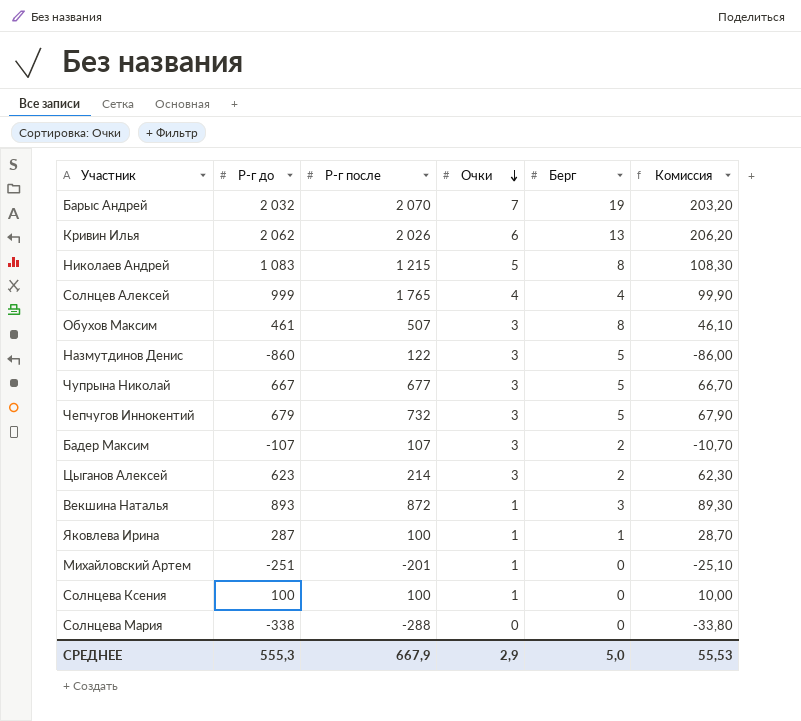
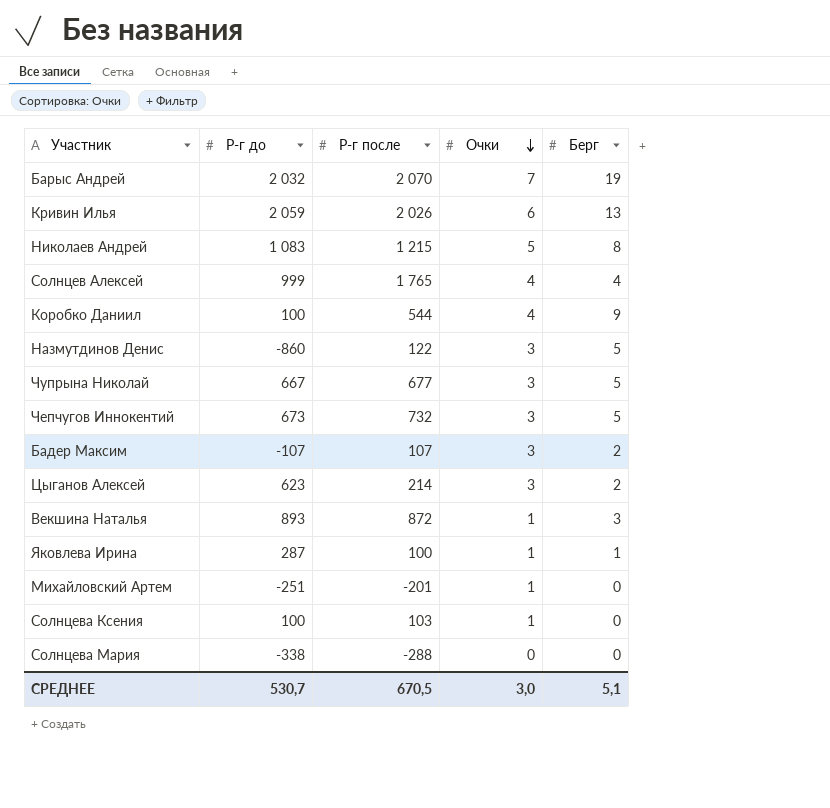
column Комиссия | formula: [Р-г до] * 0,1 -> none
row Обухов Максим: 461 | 507 | 3 | 8 | 46,10 -> none
Кривин Илья | Р-г до: 2 062 -> 2 059
row Коробко Даниил: none -> 100 | 544 | 4 | 9
Чепчугов Иннокентий | Р-г до: 679 -> 673
Солнцева Ксения | Р-г после: 100 -> 103
СРЕДНЕЕ | Р-г до: 555,3 -> 530,7
СРЕДНЕЕ | Р-г после: 667,9 -> 670,5
СРЕДНЕЕ | Очки: 2,9 -> 3,0
СРЕДНЕЕ | Берг: 5,0 -> 5,1

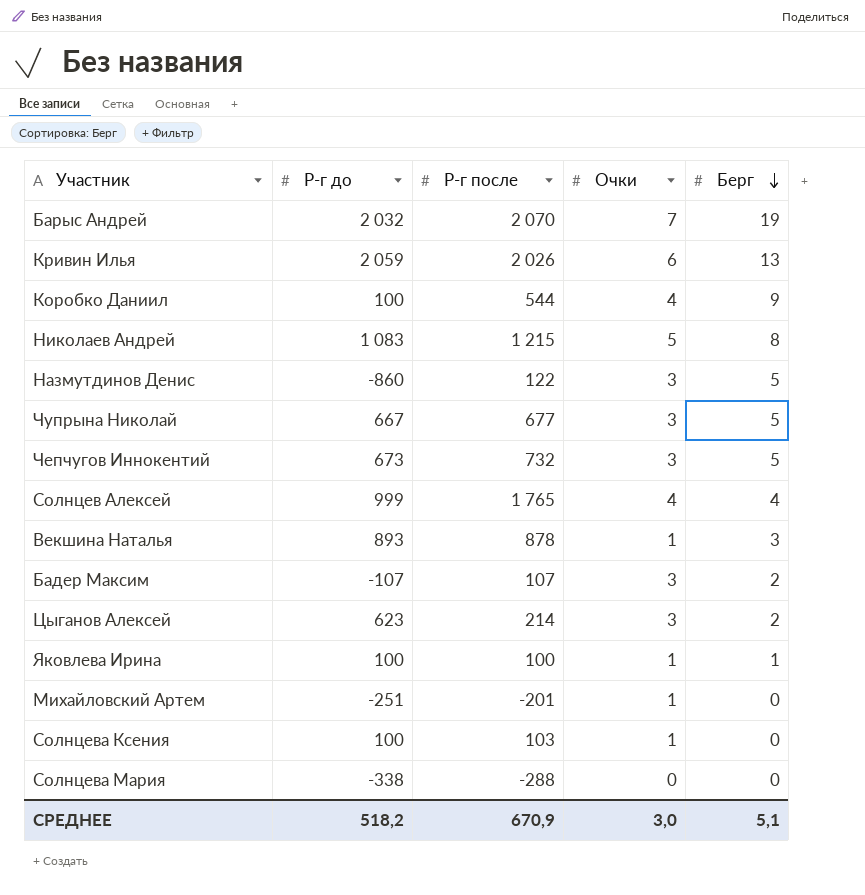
row order: Очки descending -> Берг descending
Векшина Наталья | Р-г после: 872 -> 878
Яковлева Ирина | Р-г до: 287 -> 100
СРЕДНЕЕ | Р-г до: 530,7 -> 518,2
СРЕДНЕЕ | Р-г после: 670,5 -> 670,9

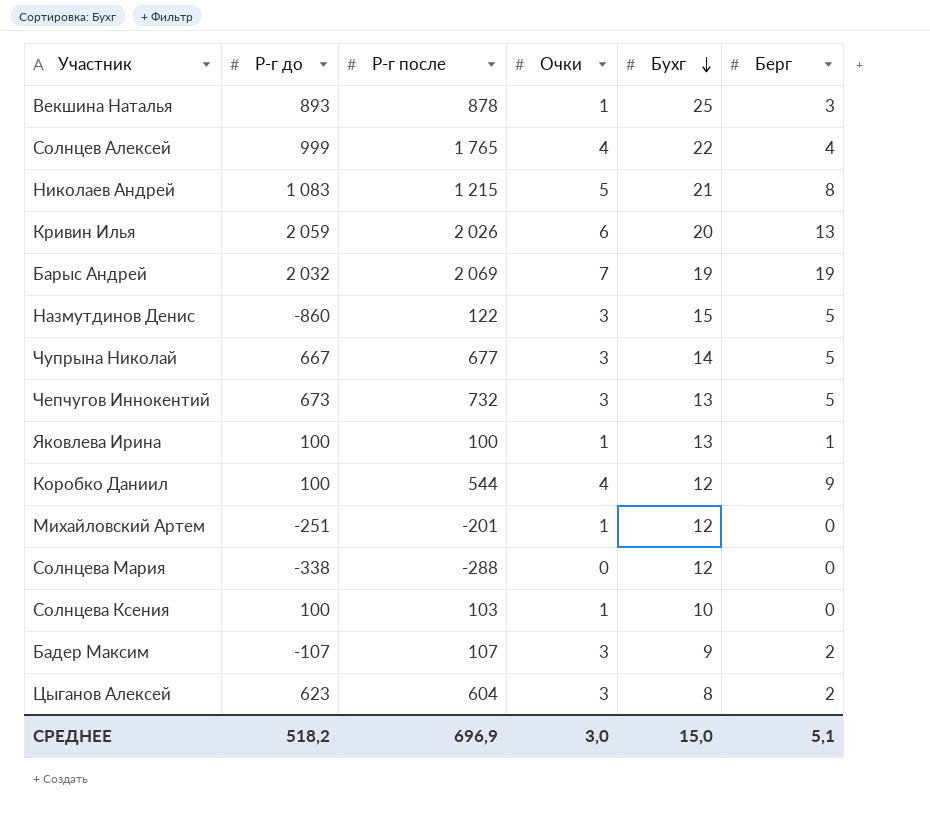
row order: Берг descending -> Бухг descending
column Бухг | position: none -> 5
Барыс Андрей | Р-г после: 2 070 -> 2 069
Цыганов Алексей | Р-г после: 214 -> 604
СРЕДНЕЕ | Р-г после: 670,9 -> 696,9

